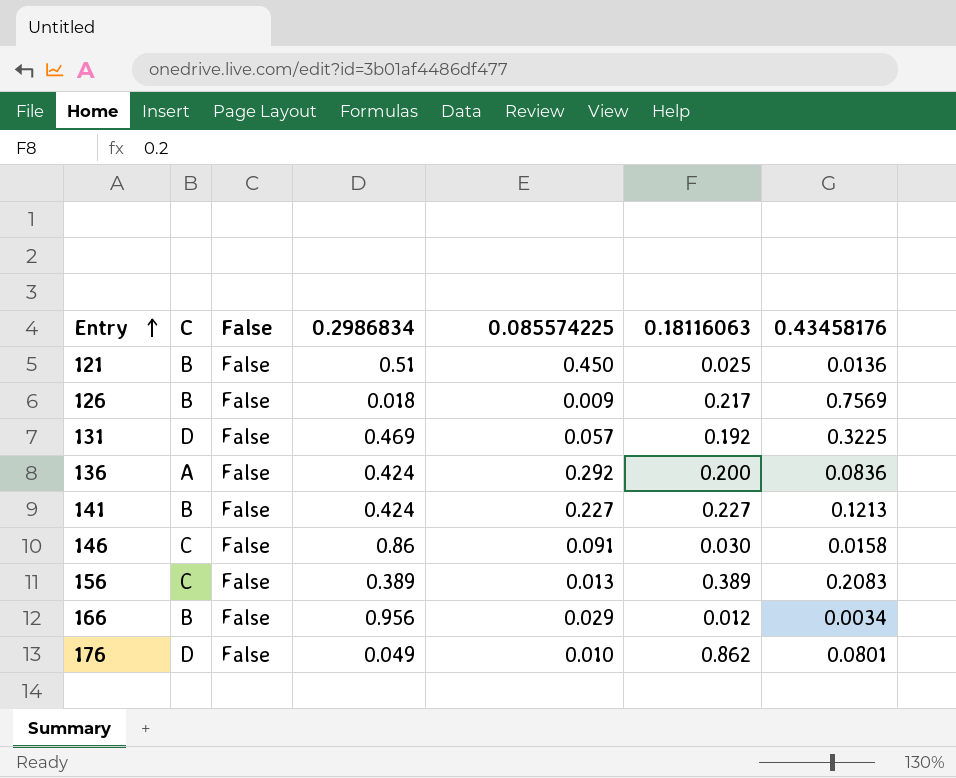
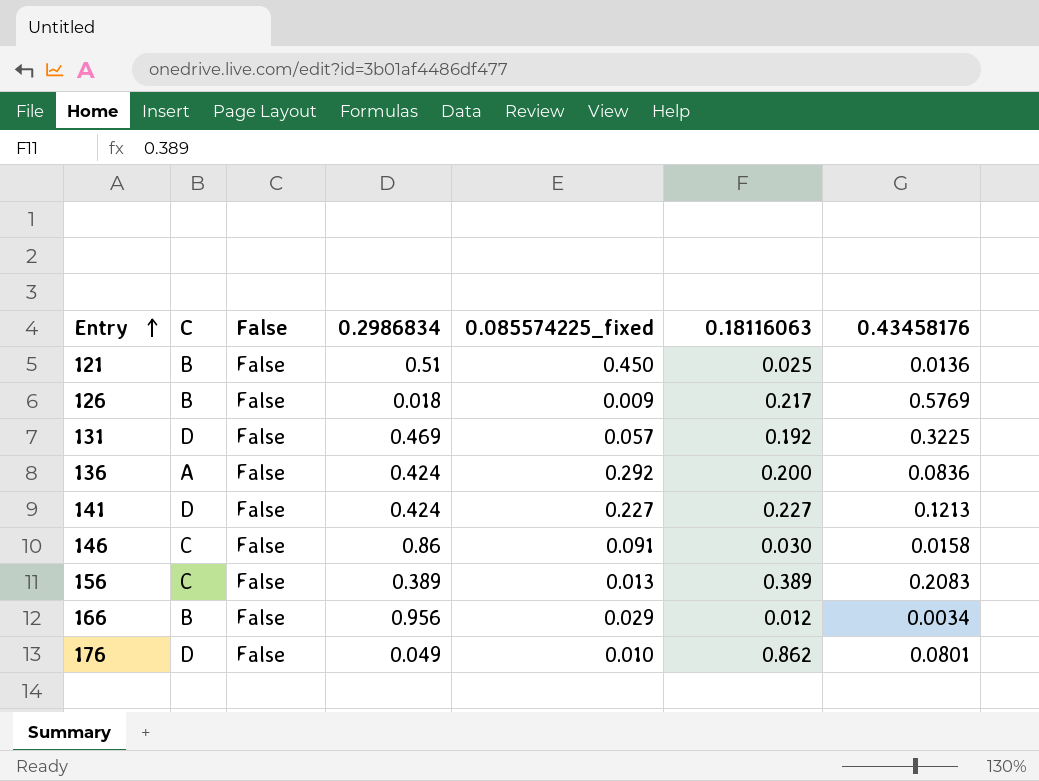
column name: 0.085574225 -> 0.085574225_fixed
126 | 0.43458176: 0.7569 -> 0.5769
141 | C: B -> D

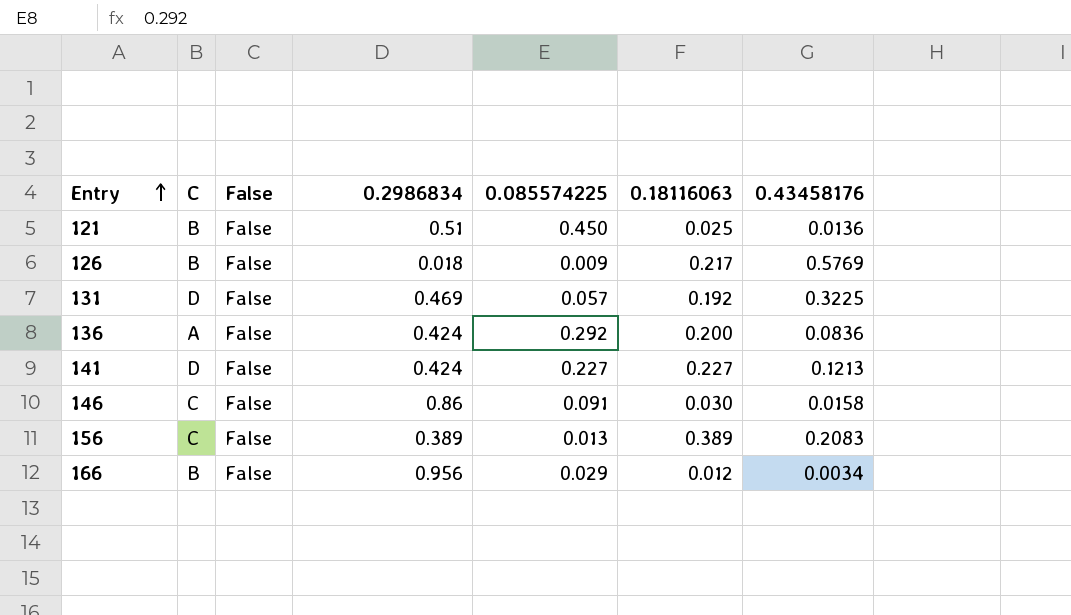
column name: 0.085574225_fixed -> 0.085574225
row 176: D | False | 0.049 | 0.010 | 0.862 | 0.0801 -> none

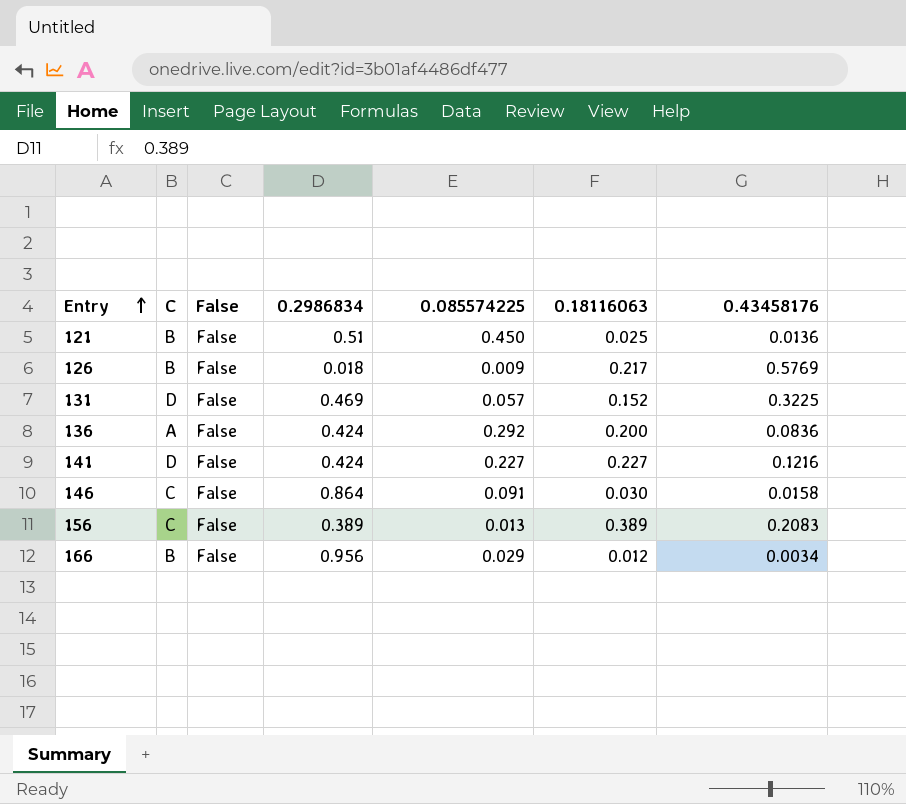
131 | 0.18116063: 0.192 -> 0.152
141 | 0.43458176: 0.1213 -> 0.1216
146 | 0.2986834: 0.86 -> 0.864

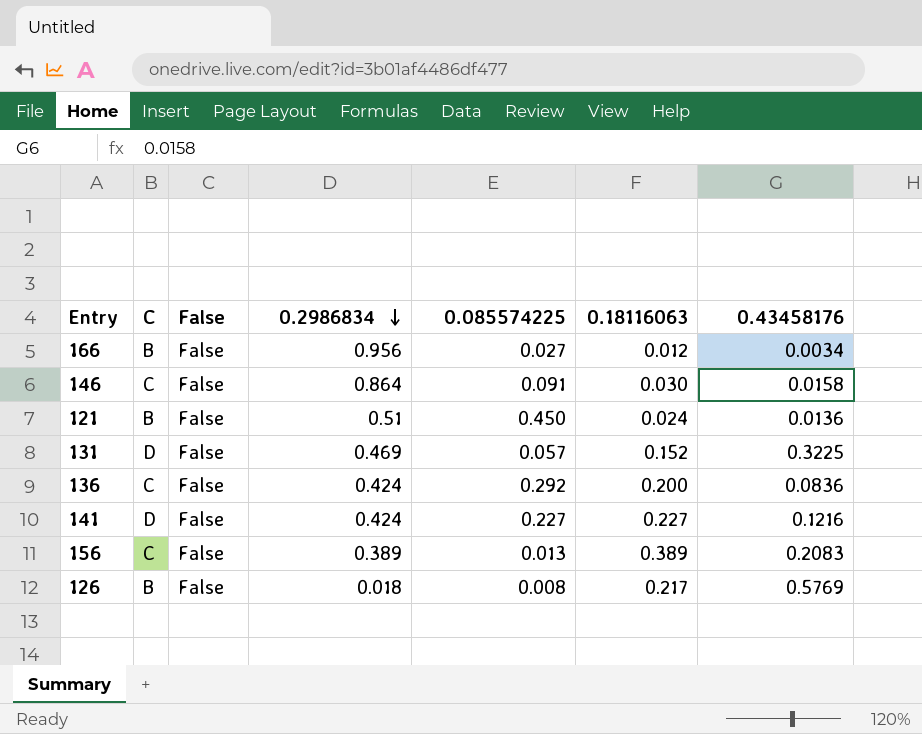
row order: Entry ascending -> 0.2986834 descending
166 | 0.085574225: 0.029 -> 0.027
121 | 0.18116063: 0.025 -> 0.024
136 | C: A -> C
126 | 0.085574225: 0.009 -> 0.008

